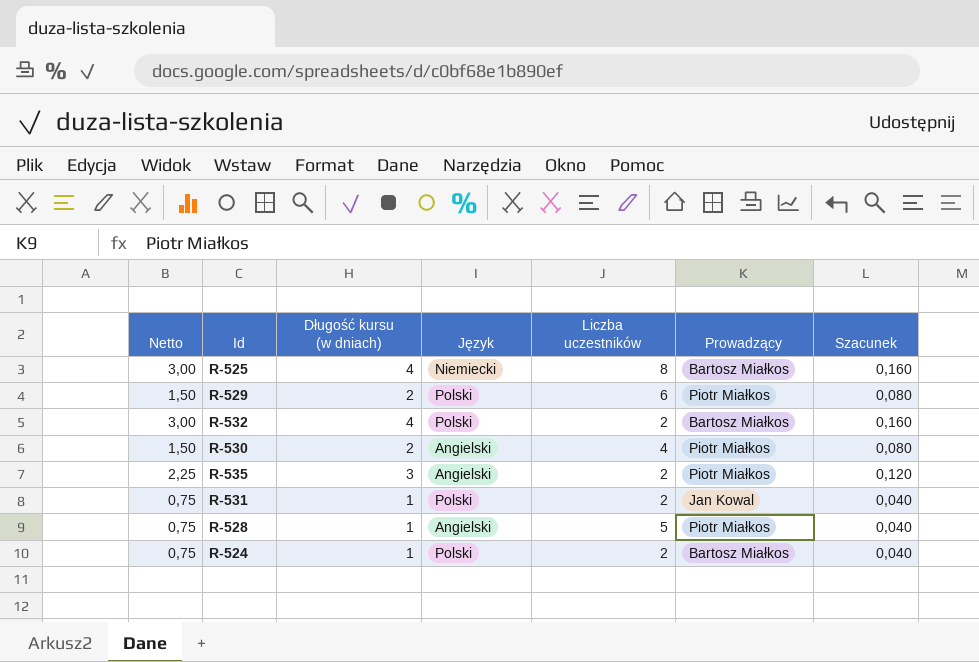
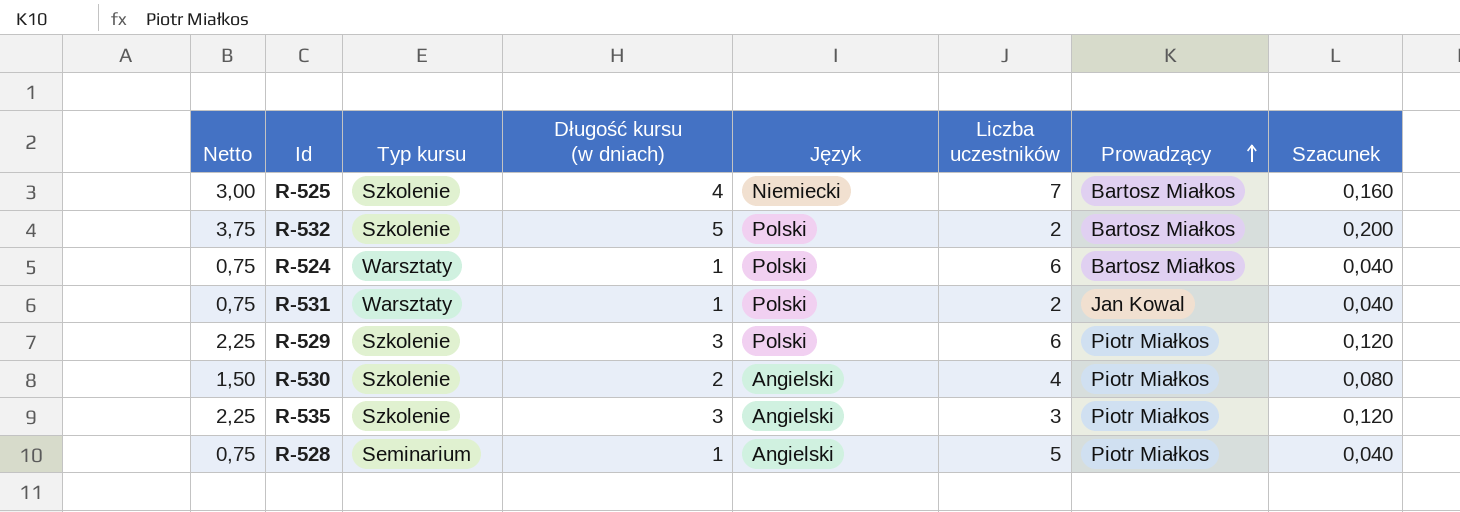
row order: none -> Prowadzący ascending
column Typ kursu | position: none -> 3
R-525 | Liczba uczestników: 8 -> 7
R-532 | Netto: 3,00 -> 3,75
R-532 | Długość kursu (w dniach): 4 -> 5
R-532 | Szacunek: 0,160 -> 0,200
R-524 | Liczba uczestników: 2 -> 6
R-529 | Netto: 1,50 -> 2,25
R-529 | Długość kursu (w dniach): 2 -> 3
R-529 | Szacunek: 0,080 -> 0,120
R-535 | Liczba uczestników: 2 -> 3

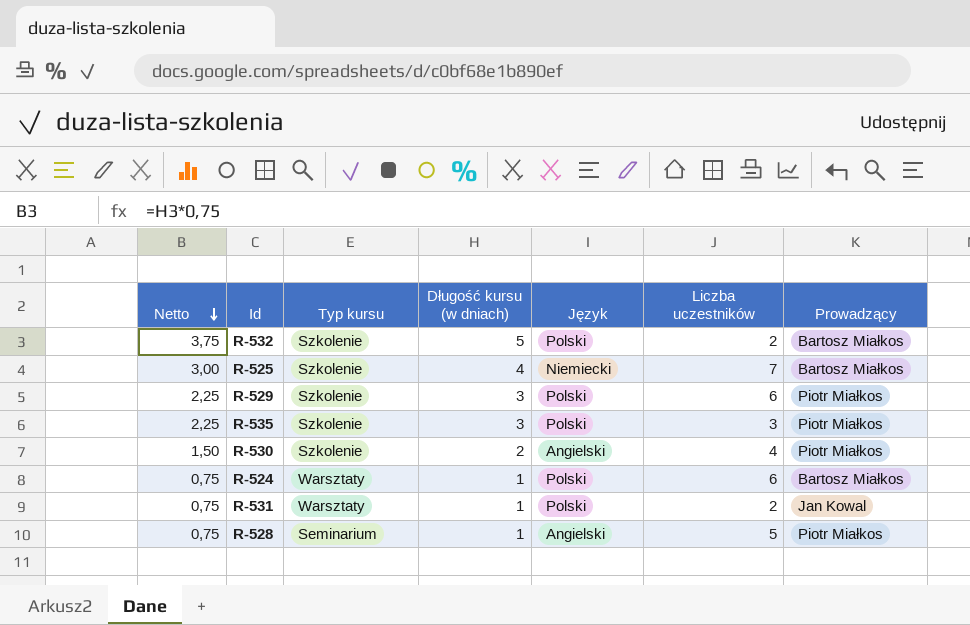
row order: Prowadzący ascending -> Netto descending
column Szacunek | formula: [Długość kursu (w dniach)] * 0,04 -> none
R-535 | Język: Angielski -> Polski

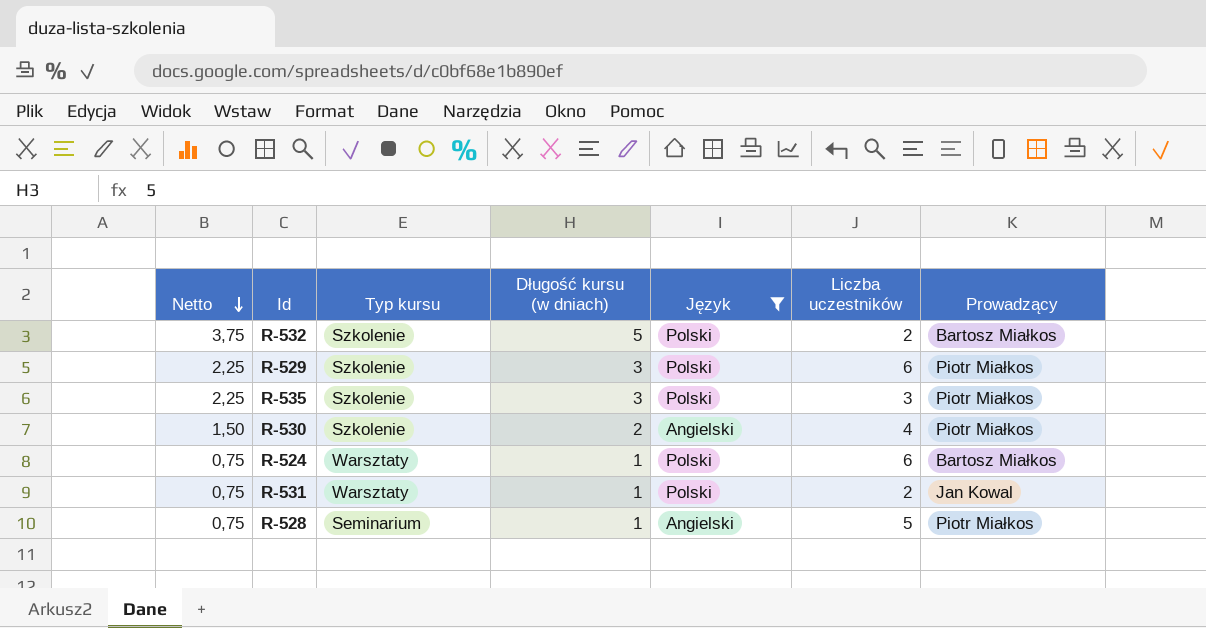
filter: none -> Język != Niemiecki

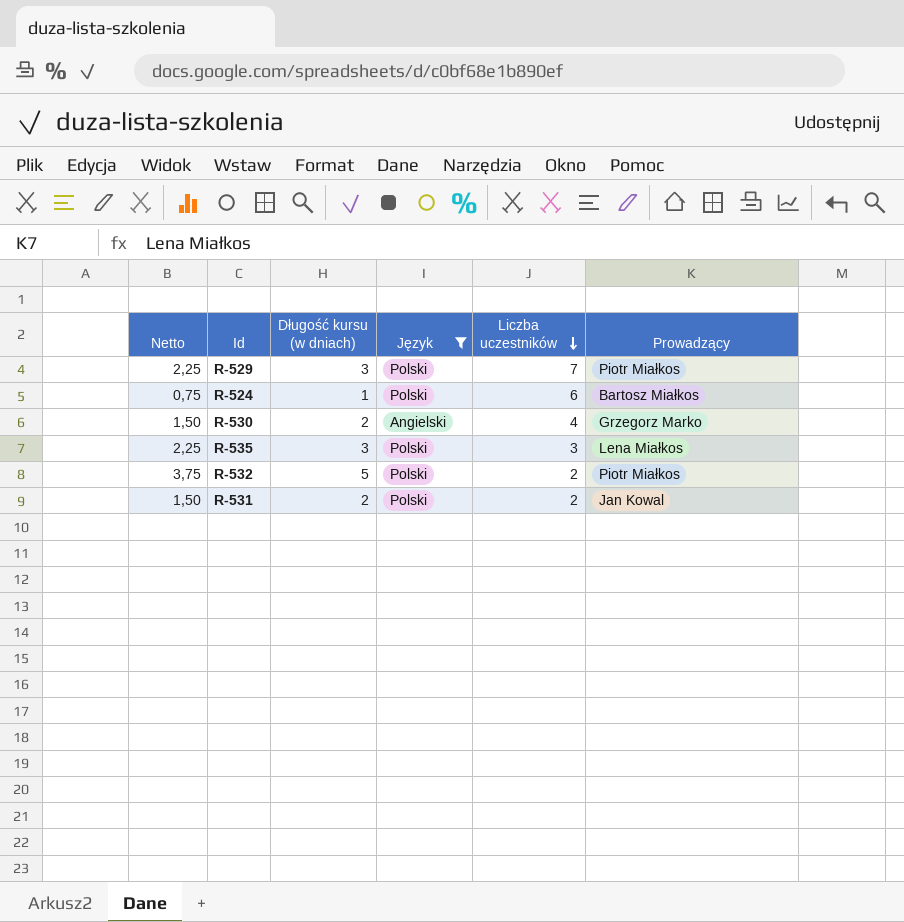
row order: Netto descending -> Liczba uczestników descending
column Typ kursu | position: 3 -> none
row R-528: 0,75 | Seminarium | 1 | Angielski | 5 | Piotr Miałkos -> none
R-529 | Liczba uczestników: 6 -> 7
R-530 | Prowadzący: Piotr Miałkos -> Grzegorz Marko
R-535 | Prowadzący: Piotr Miałkos -> Lena Miałkos
R-532 | Prowadzący: Bartosz Miałkos -> Piotr Miałkos
R-531 | Netto: 0,75 -> 1,50
R-531 | Długość kursu (w dniach): 1 -> 2

